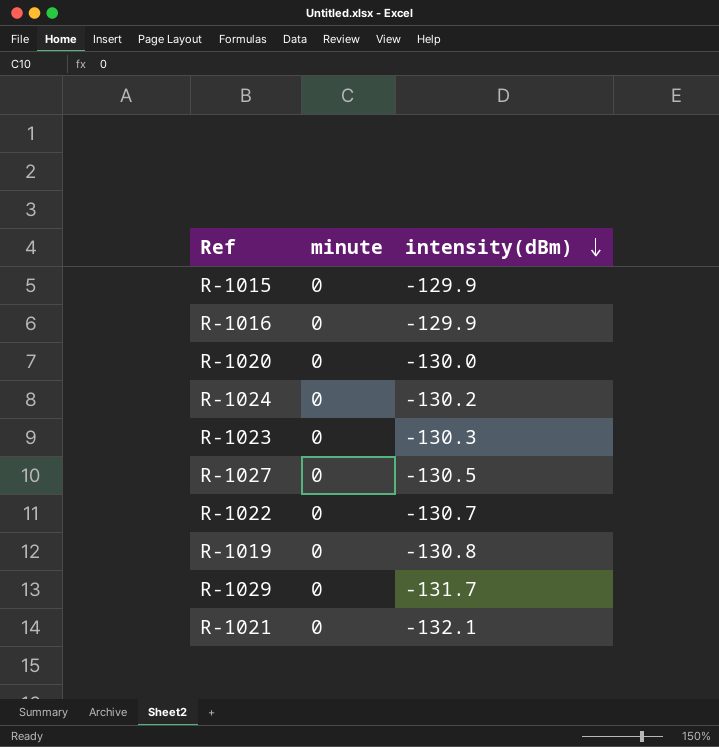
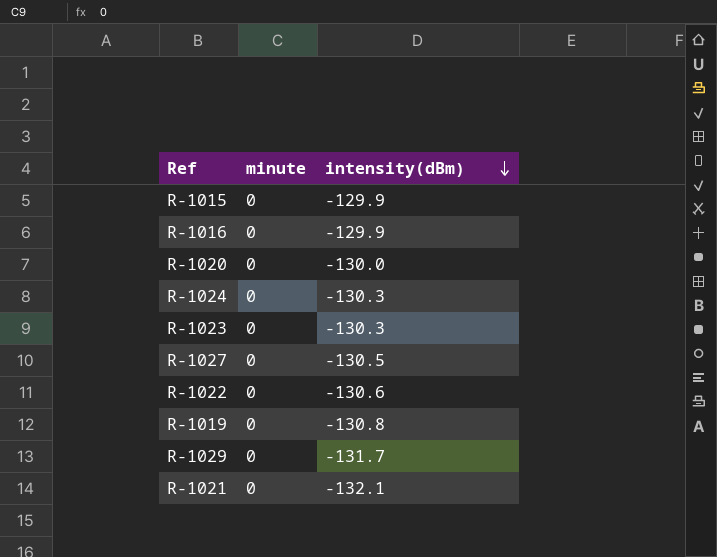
R-1024 | intensity(dBm): -130.2 -> -130.3
R-1022 | intensity(dBm): -130.7 -> -130.6

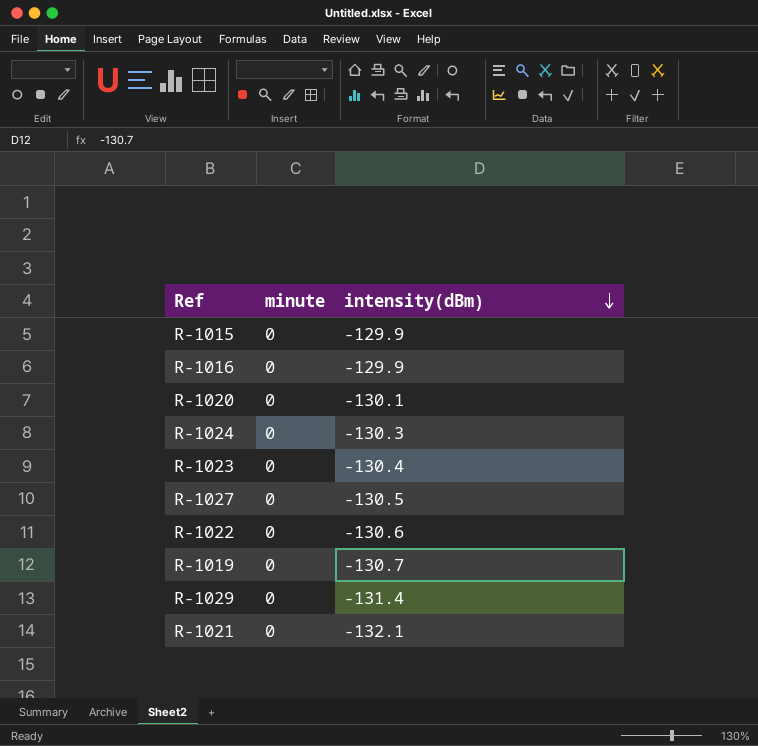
R-1020 | intensity(dBm): -130.0 -> -130.1
R-1023 | intensity(dBm): -130.3 -> -130.4
R-1019 | intensity(dBm): -130.8 -> -130.7
R-1029 | intensity(dBm): -131.7 -> -131.4

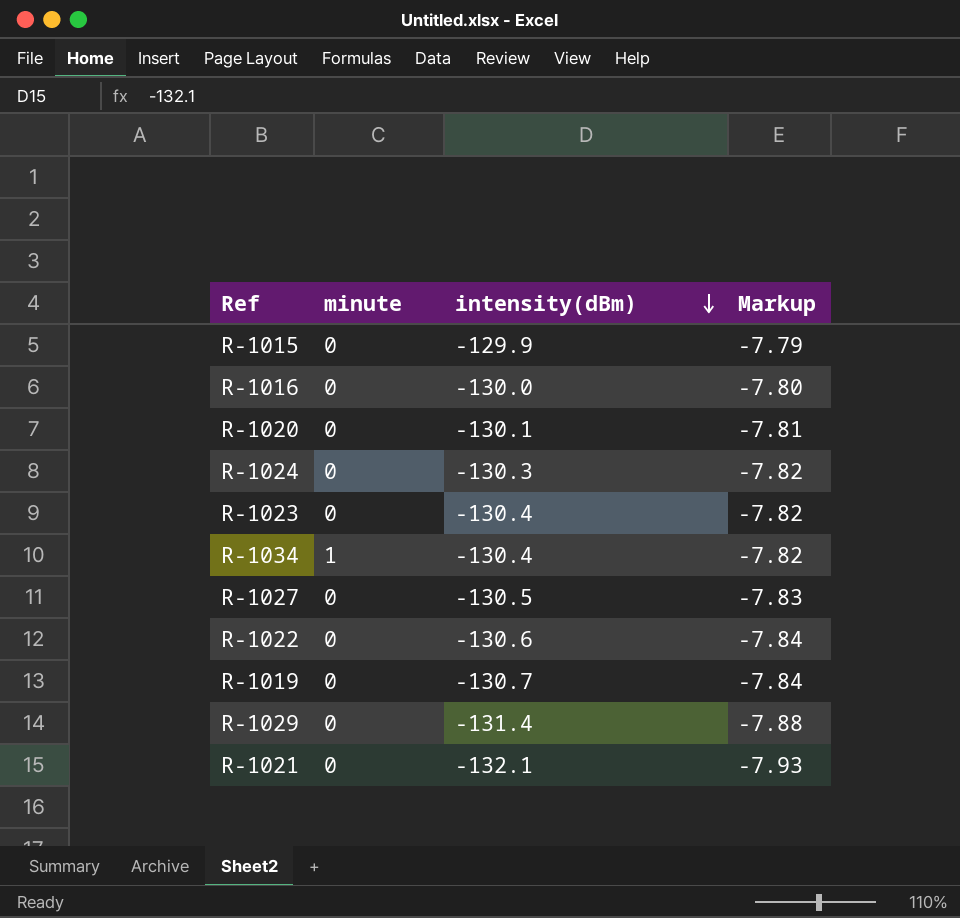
column Markup | formula: none -> [intensity(dBm)] * 0.06
R-1016 | intensity(dBm): -129.9 -> -130.0
row R-1034: none -> 1 | -130.4 | -7.82

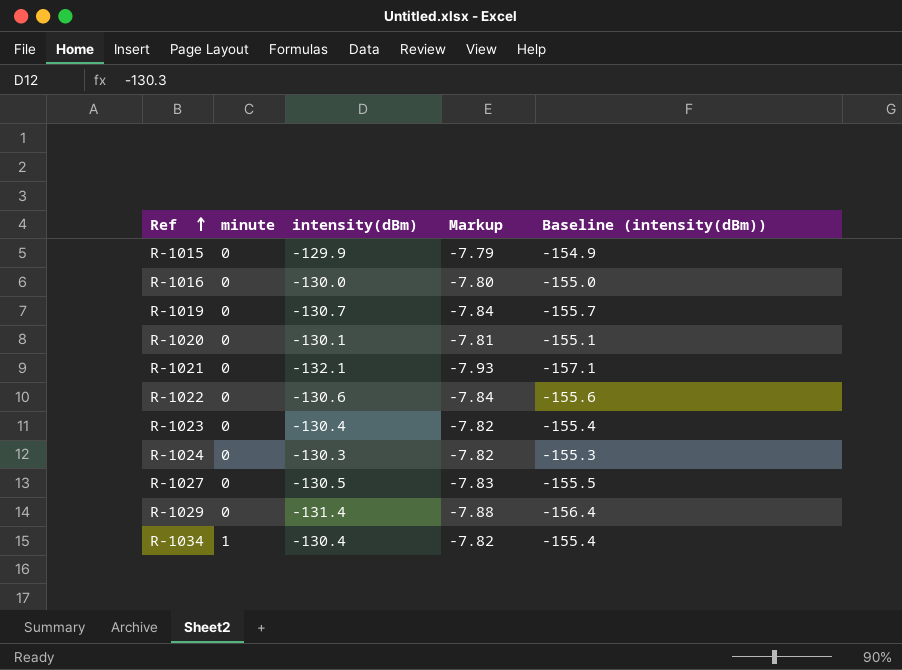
row order: intensity(dBm) descending -> Ref ascending
column Baseline (intensity(dBm)) | formula: none -> [intensity(dBm)] - 25

